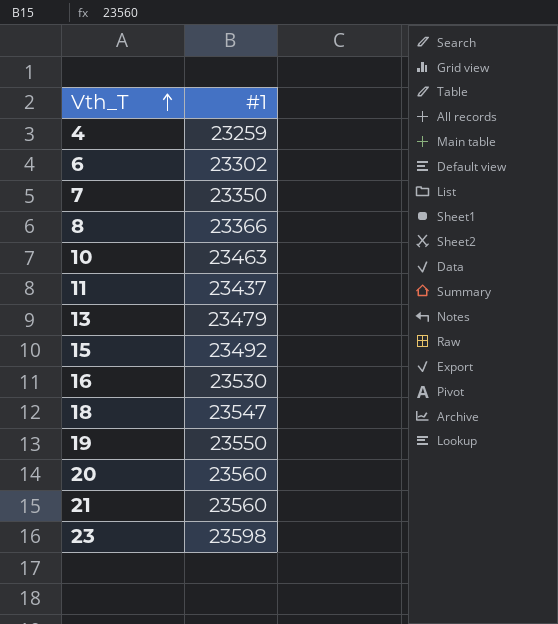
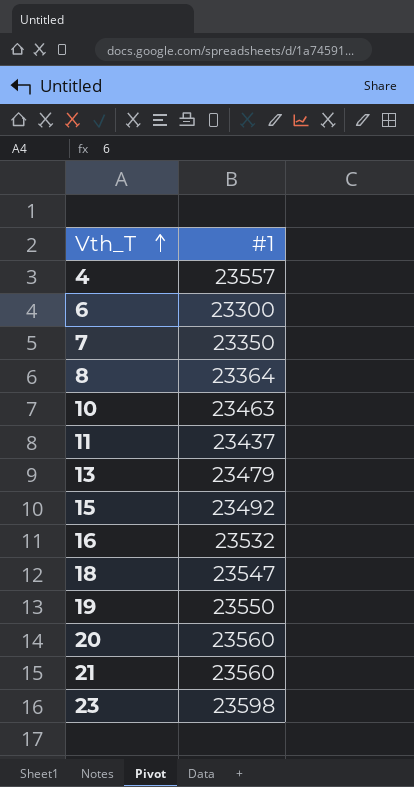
4 | #1: 23259 -> 23557
6 | #1: 23302 -> 23300
8 | #1: 23366 -> 23364
16 | #1: 23530 -> 23532

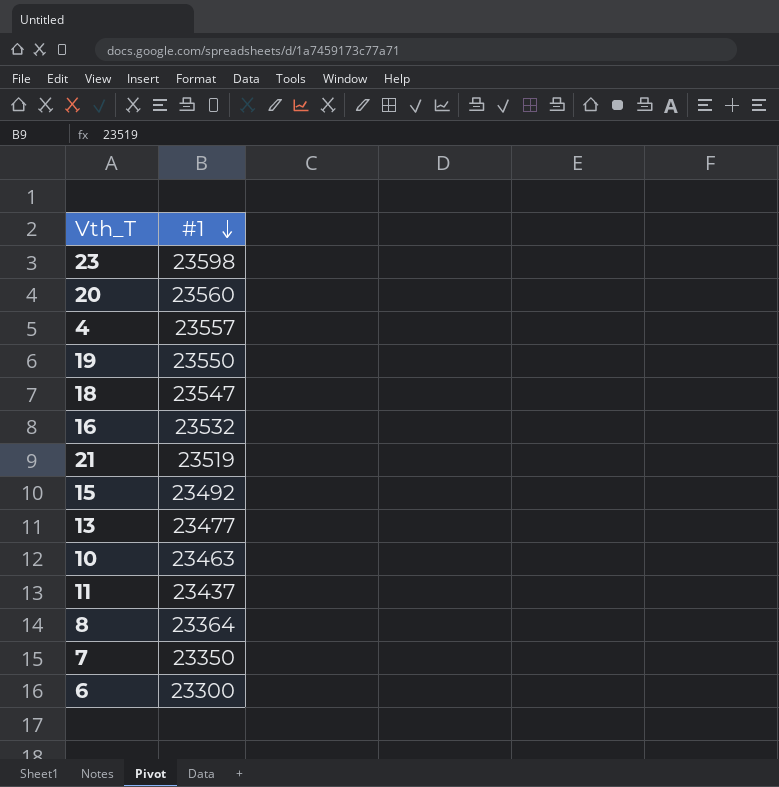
row order: Vth_T ascending -> #1 descending
21 | #1: 23560 -> 23519
13 | #1: 23479 -> 23477

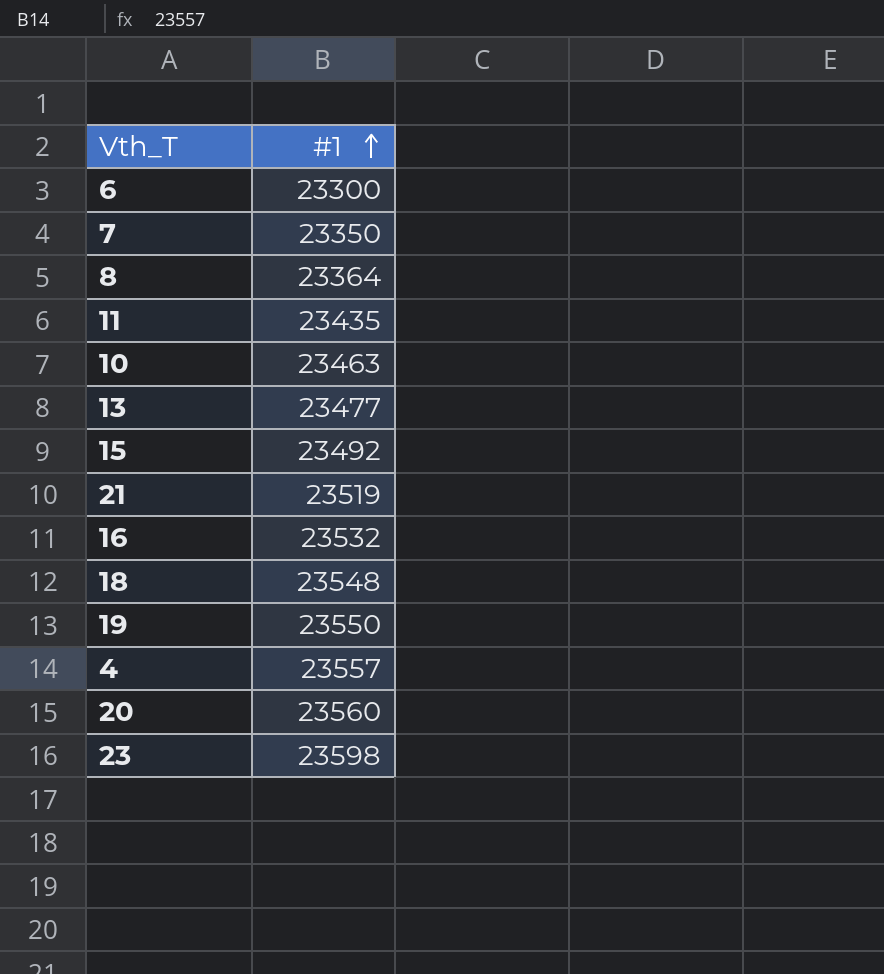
row order: #1 descending -> #1 ascending
11 | #1: 23437 -> 23435
18 | #1: 23547 -> 23548

